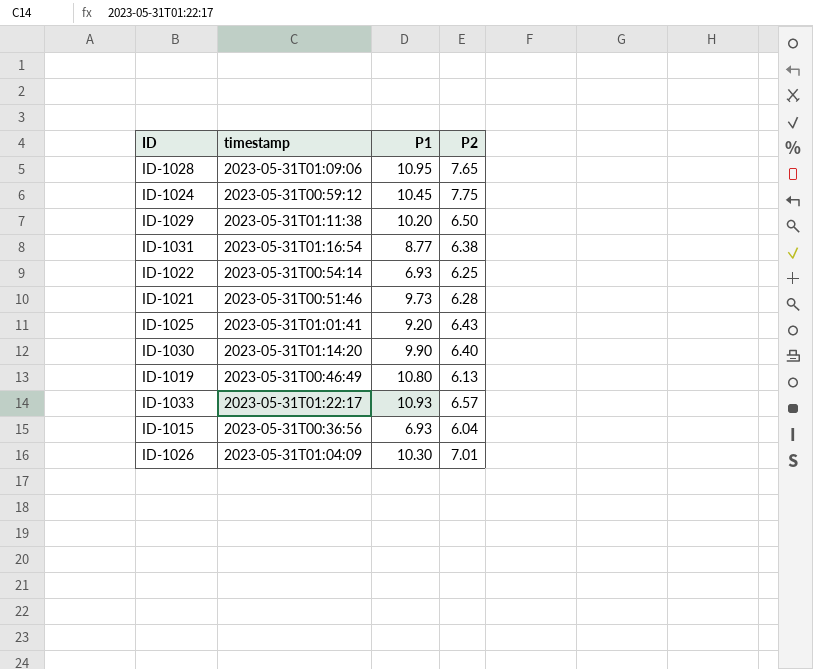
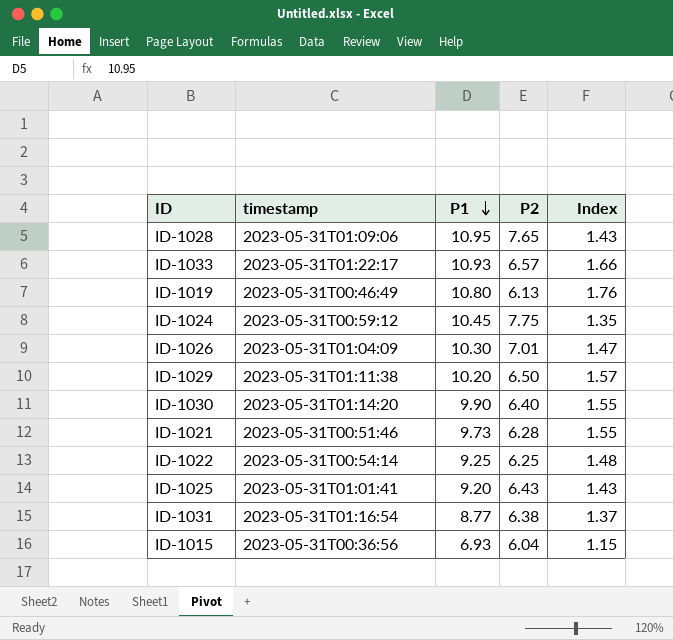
row order: none -> P1 descending
column Index | formula: none -> [P1] / [P2]
ID-1022 | P1: 6.93 -> 9.25

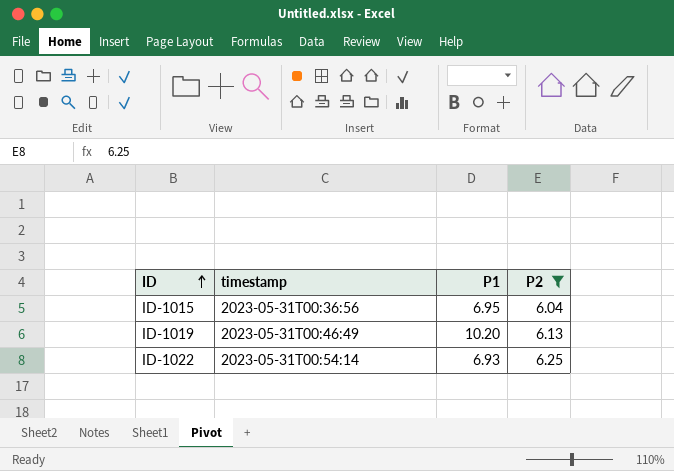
filter: none -> P2 <= 6.25
row order: P1 descending -> ID ascending
column Index | formula: [P1] / [P2] -> none
ID-1015 | P1: 6.93 -> 6.95
ID-1019 | P1: 10.80 -> 10.20
ID-1022 | P1: 9.25 -> 6.93

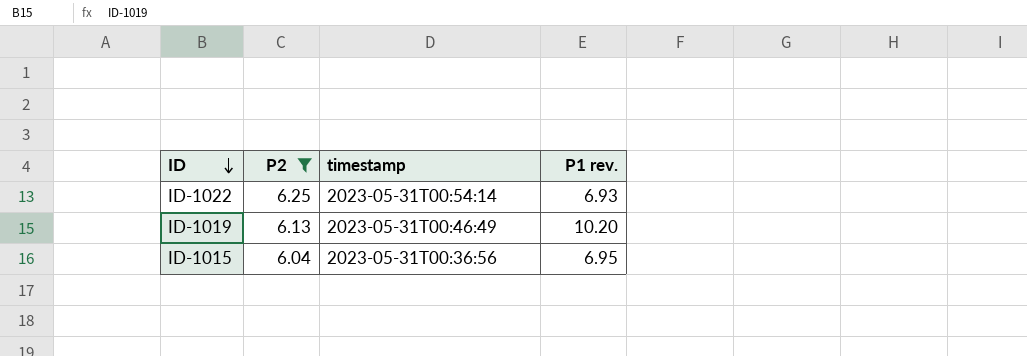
row order: ID ascending -> ID descending
column P2 | position: 4 -> 2
column name: P1 -> P1 rev.

